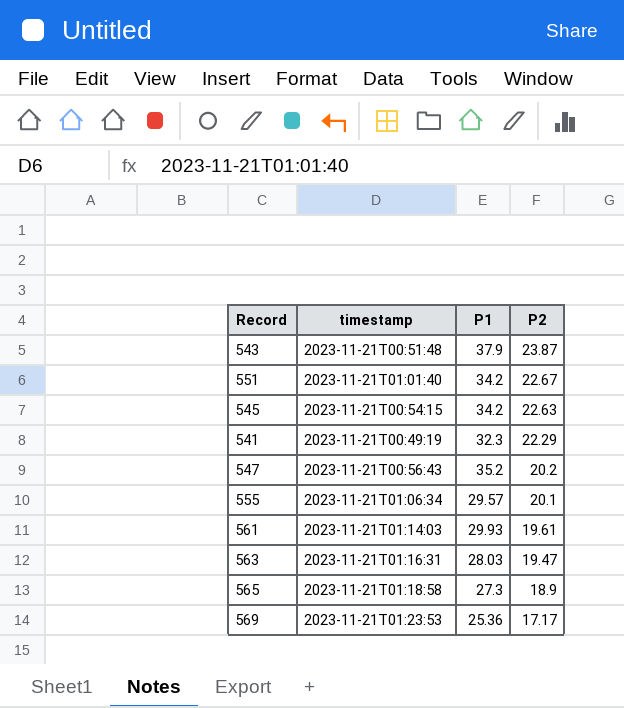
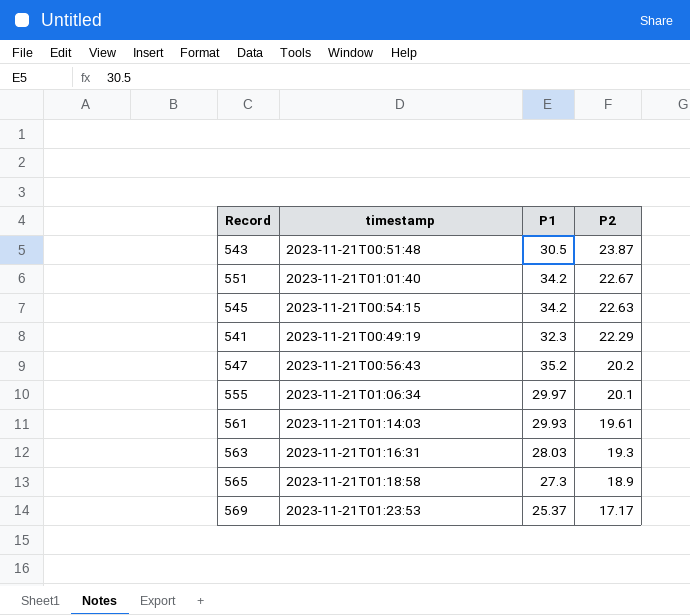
543 | P1: 37.9 -> 30.5
555 | P1: 29.57 -> 29.97
563 | P2: 19.47 -> 19.3
569 | P1: 25.36 -> 25.37

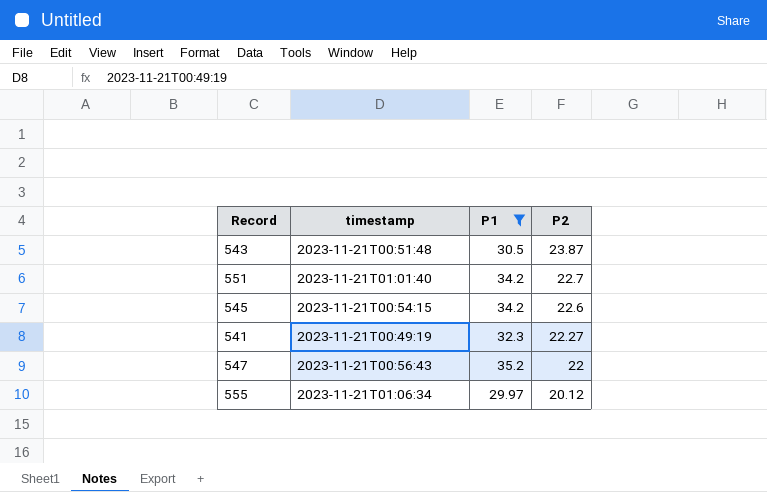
filter: none -> P1 >= 29.97
551 | P2: 22.67 -> 22.7
545 | P2: 22.63 -> 22.6
541 | P2: 22.29 -> 22.27
547 | P2: 20.2 -> 22
555 | P2: 20.1 -> 20.12

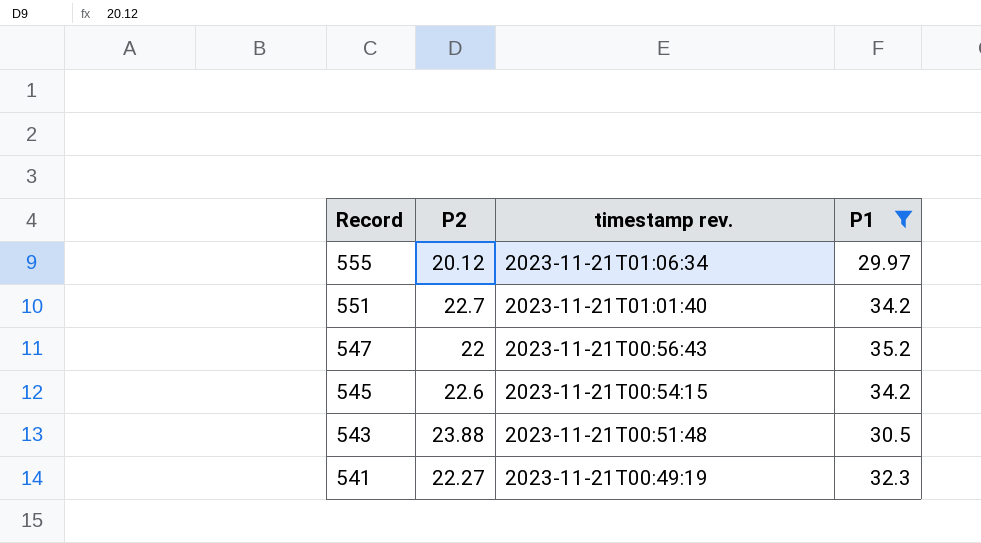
row order: P2 descending -> Record descending
column P2 | position: 4 -> 2
column name: timestamp -> timestamp rev.
543 | P2: 23.87 -> 23.88

